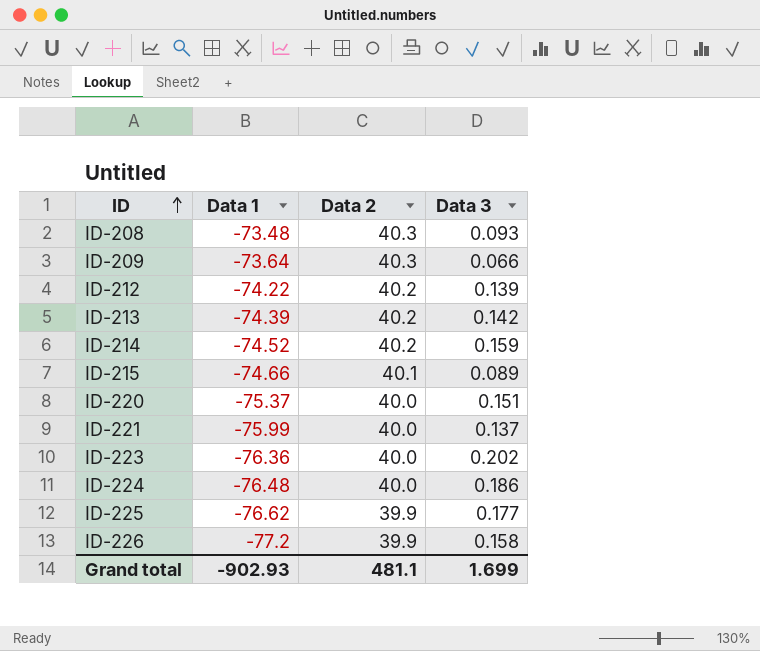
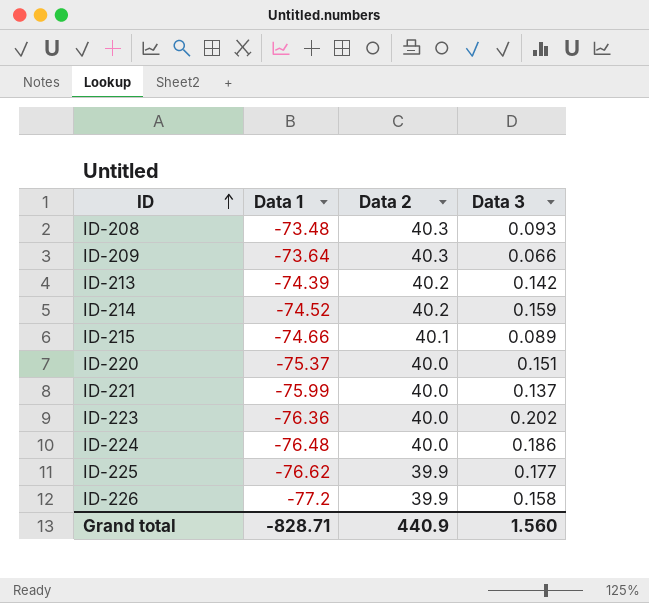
row ID-212: -74.22 | 40.2 | 0.139 -> none
Grand total | Data 1: -902.93 -> -828.71
Grand total | Data 2: 481.1 -> 440.9
Grand total | Data 3: 1.699 -> 1.560

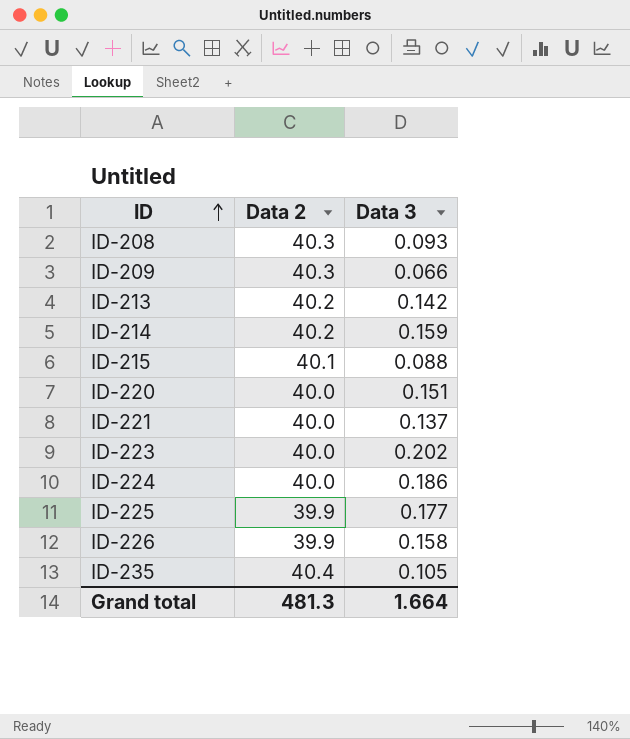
column Data 1 | position: 2 -> none
ID-215 | Data 3: 0.089 -> 0.088
row ID-235: none -> 40.4 | 0.105
Grand total | Data 2: 440.9 -> 481.3
Grand total | Data 3: 1.560 -> 1.664

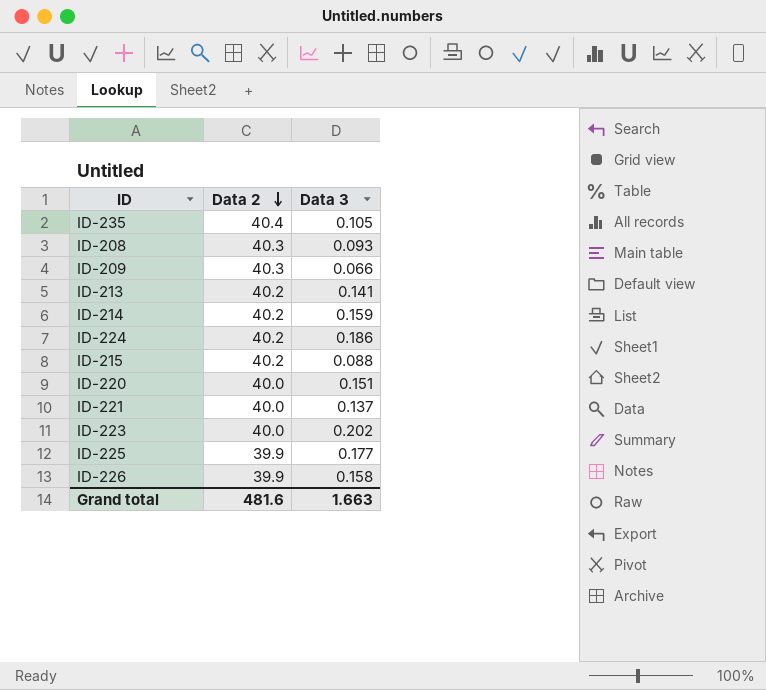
row order: ID ascending -> Data 2 descending
ID-213 | Data 3: 0.142 -> 0.141
ID-224 | Data 2: 40.0 -> 40.2
ID-215 | Data 2: 40.1 -> 40.2
Grand total | Data 2: 481.3 -> 481.6
Grand total | Data 3: 1.664 -> 1.663

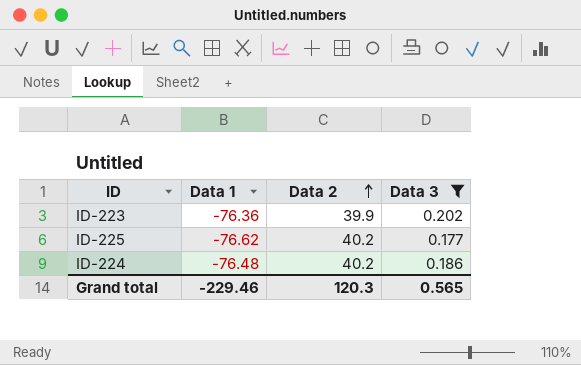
filter: none -> Data 3 >= 0.177
row order: Data 2 descending -> Data 2 ascending
column Data 1 | position: none -> 2
ID-223 | Data 2: 40.0 -> 39.9
ID-225 | Data 2: 39.9 -> 40.2
Grand total | Data 2: 481.6 -> 120.3
Grand total | Data 3: 1.663 -> 0.565

